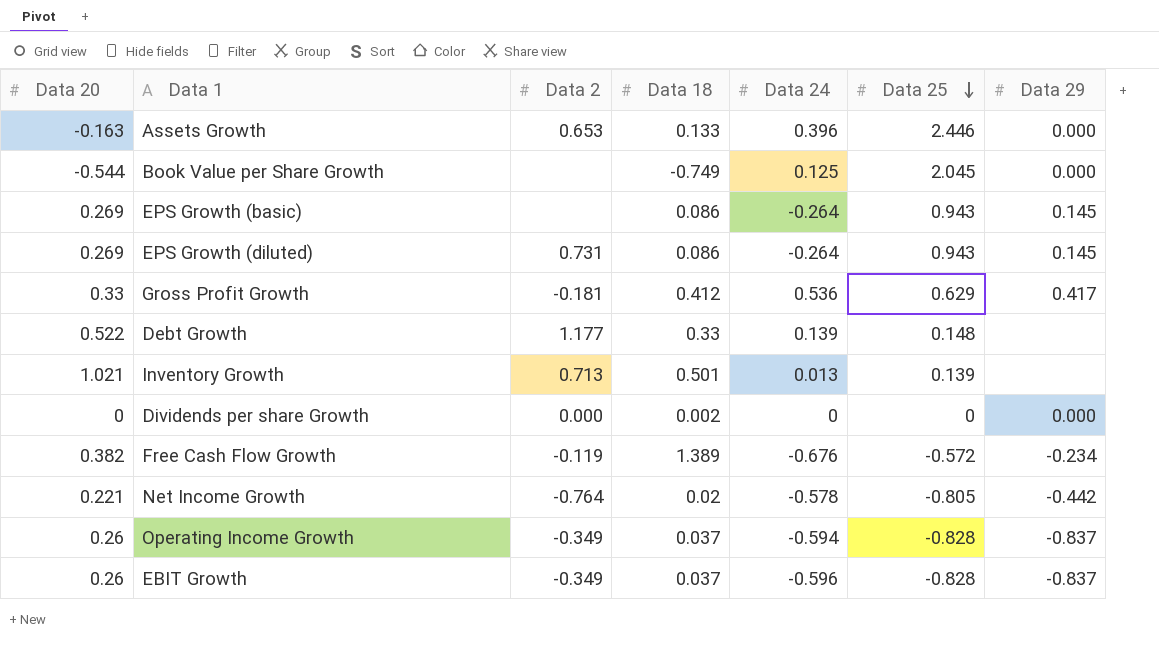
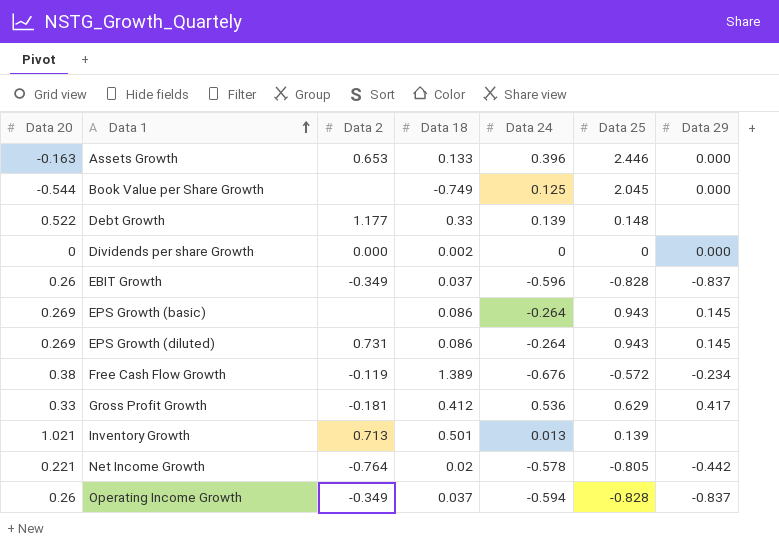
row order: Data 25 descending -> Data 1 ascending
Free Cash Flow Growth | Data 20: 0.382 -> 0.38

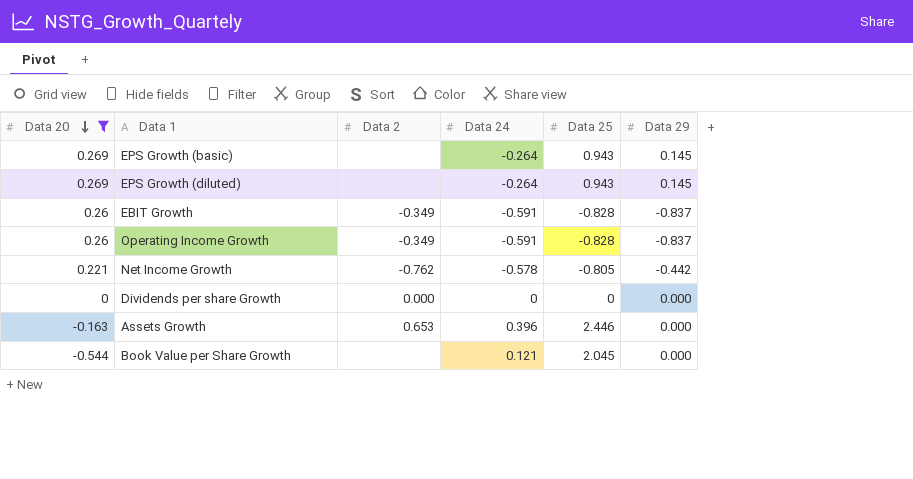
filter: none -> Data 20 <= 0.269
row order: Data 1 ascending -> Data 20 descending
column Data 18 | position: 4 -> none
EPS Growth (diluted) | Data 2: 0.731 -> none
EBIT Growth | Data 24: -0.596 -> -0.591
Operating Income Growth | Data 24: -0.594 -> -0.591
Net Income Growth | Data 2: -0.764 -> -0.762
Book Value per Share Growth | Data 24: 0.125 -> 0.121

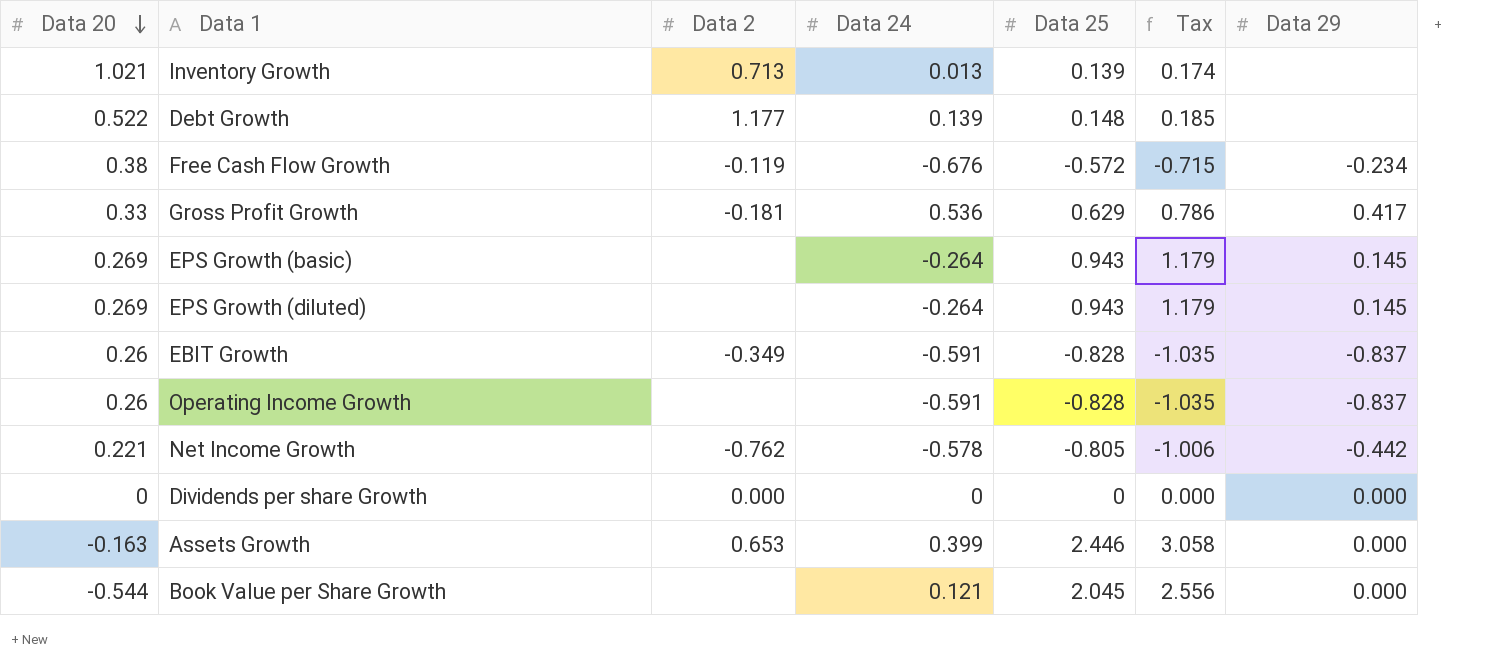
filter: Data 20 <= 0.269 -> none
column Tax | formula: none -> [Data 25] * 1.25
Operating Income Growth | Data 2: -0.349 -> none
Assets Growth | Data 24: 0.396 -> 0.399

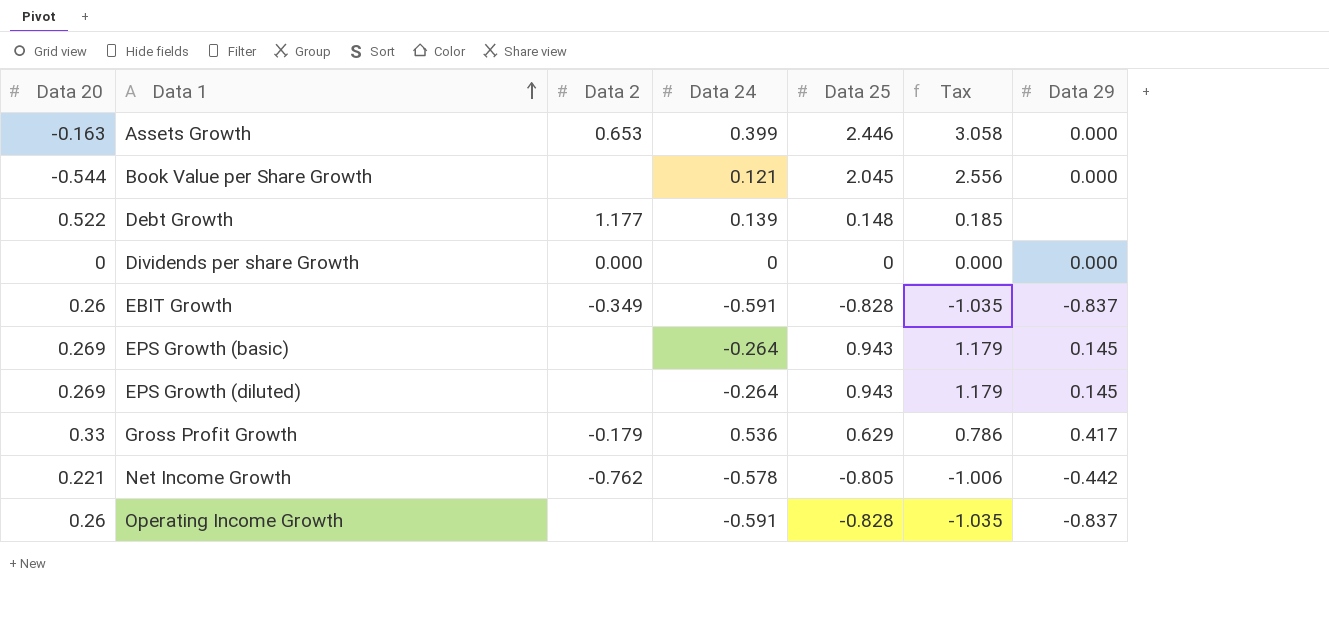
row order: Data 20 descending -> Data 1 ascending
row Inventory Growth: 1.021 | 0.713 | 0.013 | 0.139 | 0.174 | none -> none
row Free Cash Flow Growth: 0.38 | -0.119 | -0.676 | -0.572 | -0.715 | -0.234 -> none
Gross Profit Growth | Data 2: -0.181 -> -0.179

